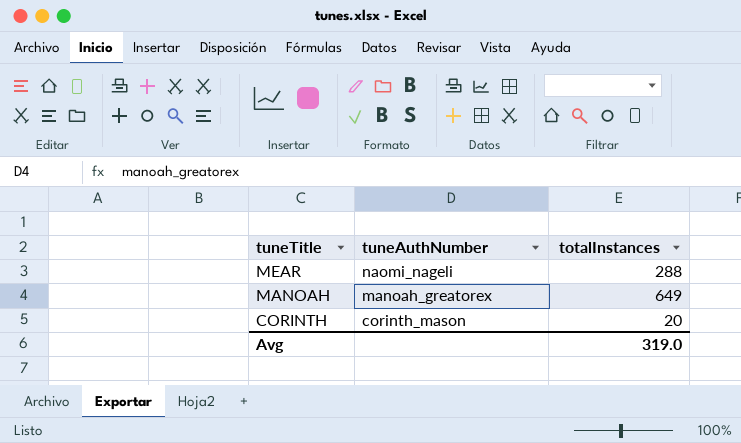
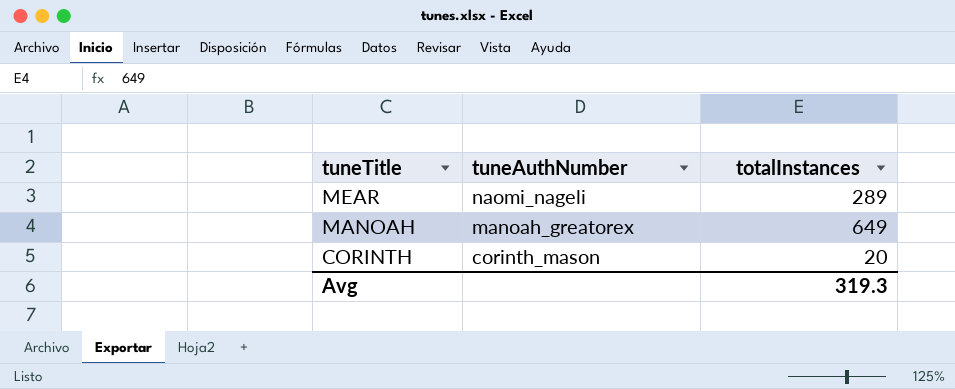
MEAR | totalInstances: 288 -> 289
Avg | totalInstances: 319.0 -> 319.3

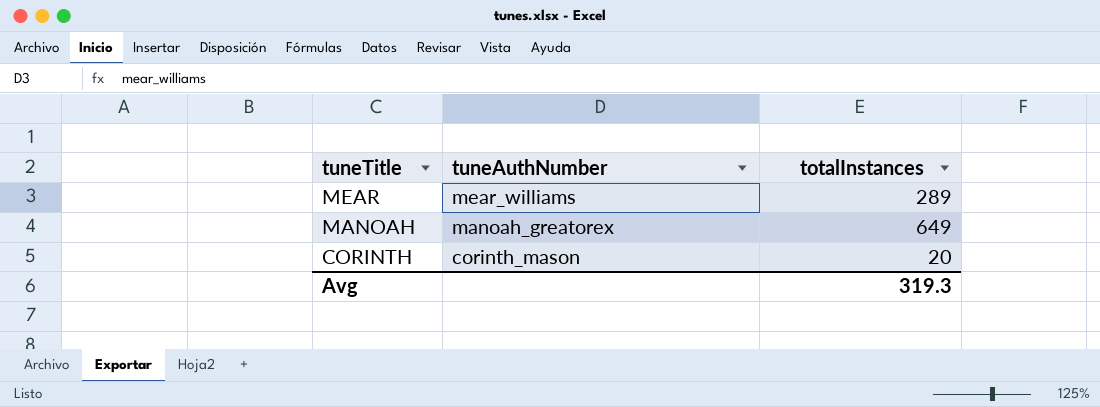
MEAR | tuneAuthNumber: naomi_nageli -> mear_williams

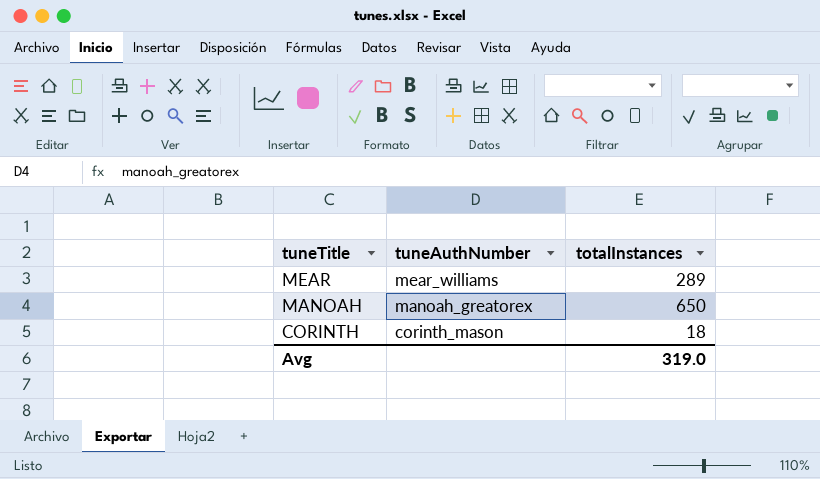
MANOAH | totalInstances: 649 -> 650
CORINTH | totalInstances: 20 -> 18
Avg | totalInstances: 319.3 -> 319.0

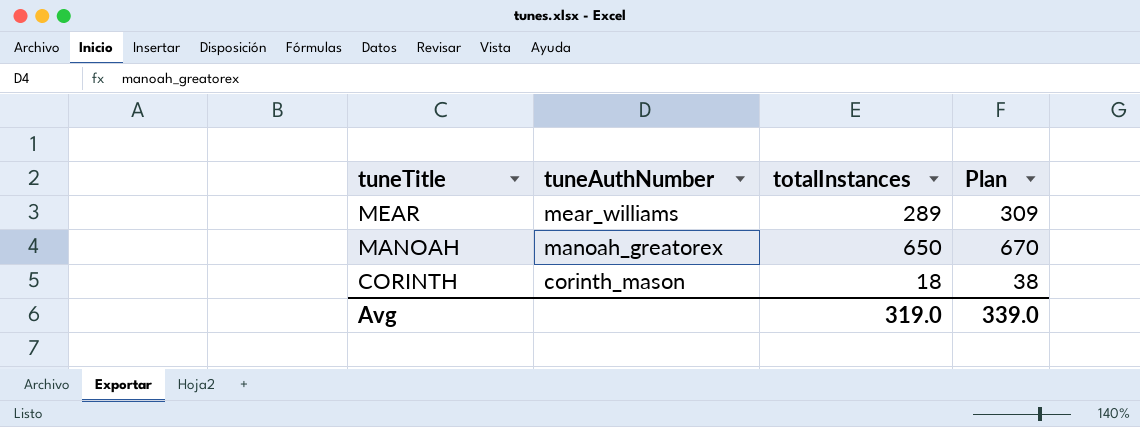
column Plan | formula: none -> [totalInstances] + 20

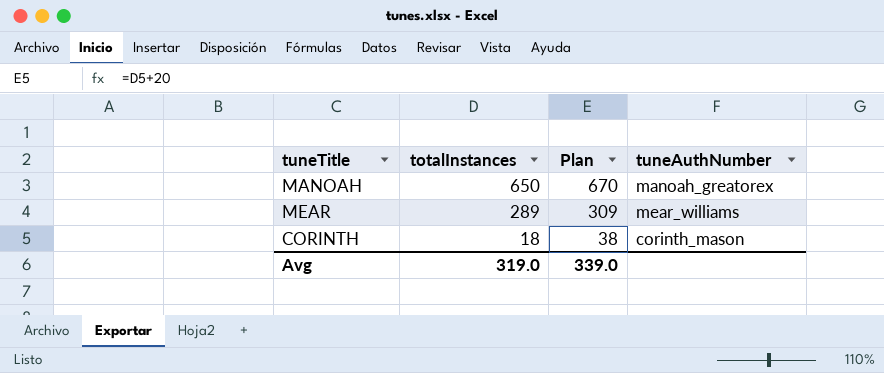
row order: tuneTitle descending -> totalInstances descending
column tuneAuthNumber | position: 2 -> 4

